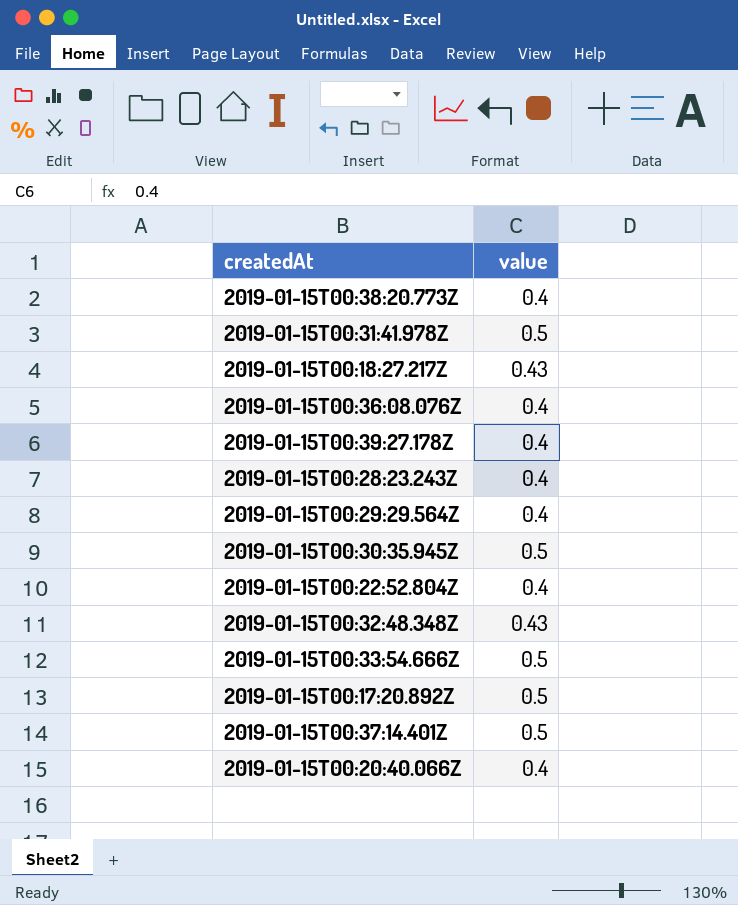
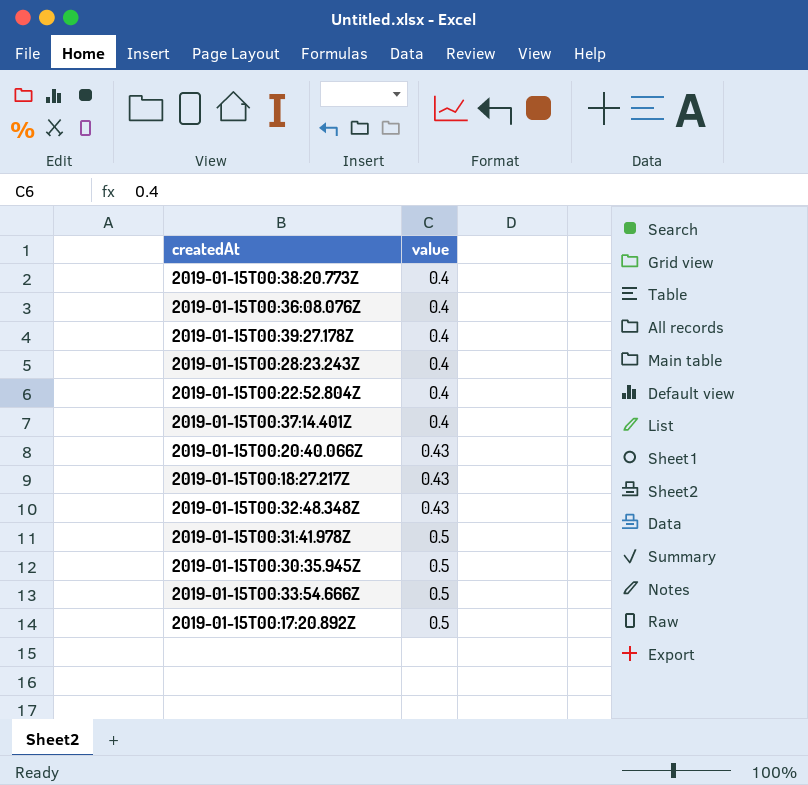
row order: none -> value ascending
row 2019-01-15T00:29:29.564Z: 0.4 -> none
2019-01-15T00:37:14.401Z | value: 0.5 -> 0.4
2019-01-15T00:20:40.066Z | value: 0.4 -> 0.43

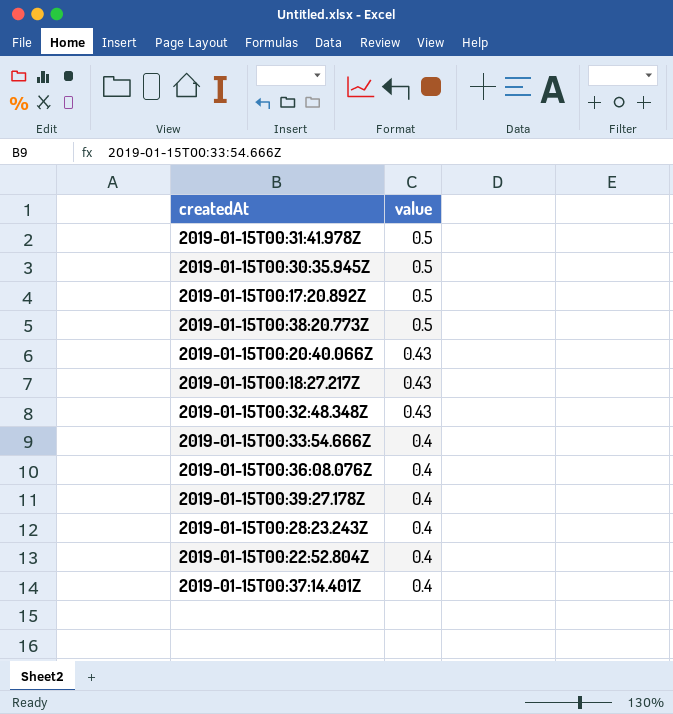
row order: value ascending -> value descending
2019-01-15T00:38:20.773Z | value: 0.4 -> 0.5
2019-01-15T00:33:54.666Z | value: 0.5 -> 0.4

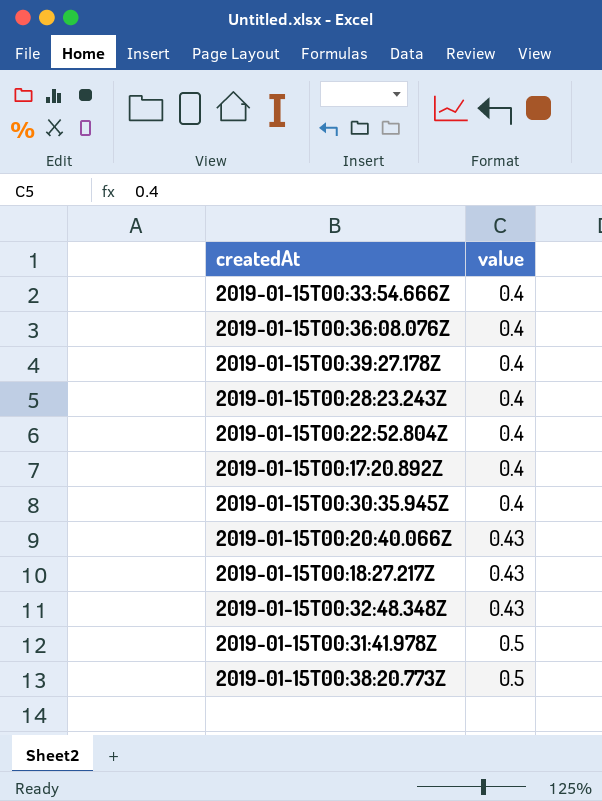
row order: value descending -> value ascending
row 2019-01-15T00:37:14.401Z: 0.4 -> none
2019-01-15T00:17:20.892Z | value: 0.5 -> 0.4
2019-01-15T00:30:35.945Z | value: 0.5 -> 0.4

